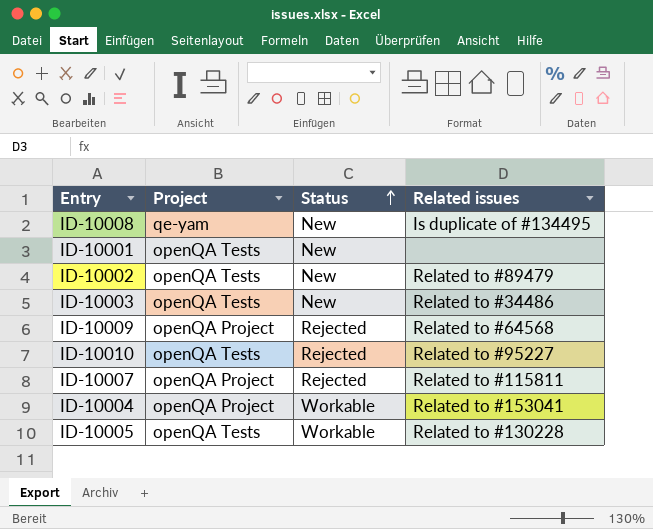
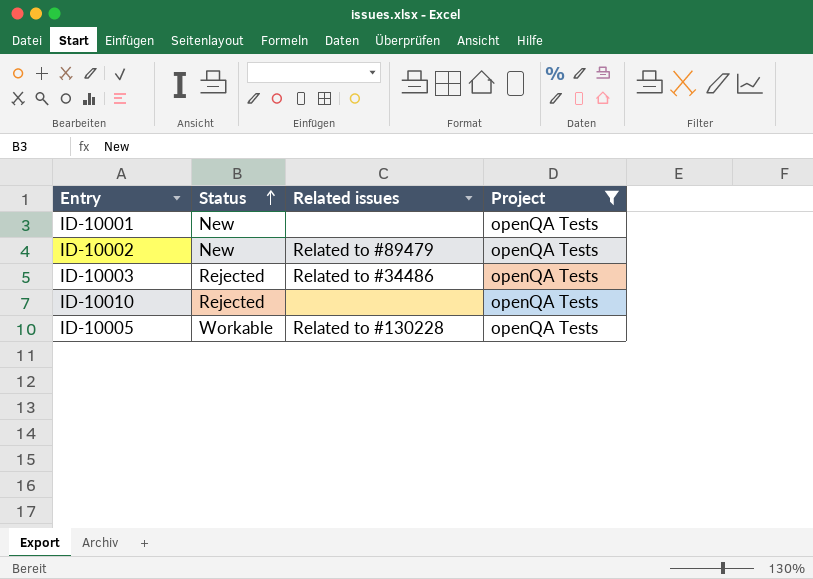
filter: none -> Project = openQA Tests
column Project | position: 2 -> 4
ID-10003 | Status: New -> Rejected
ID-10010 | Related issues: Related to #95227 -> none

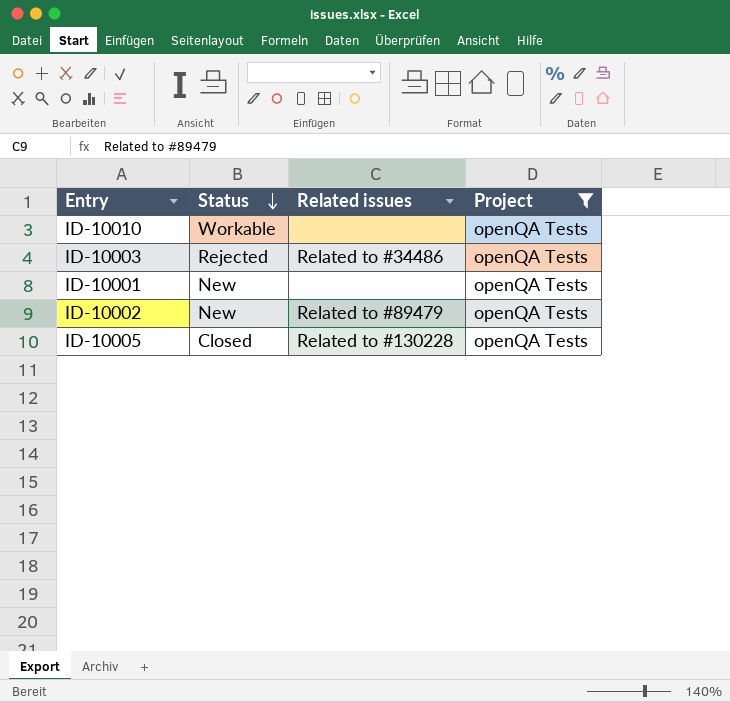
row order: Status ascending -> Status descending
ID-10010 | Status: Rejected -> Workable
ID-10005 | Status: Workable -> Closed

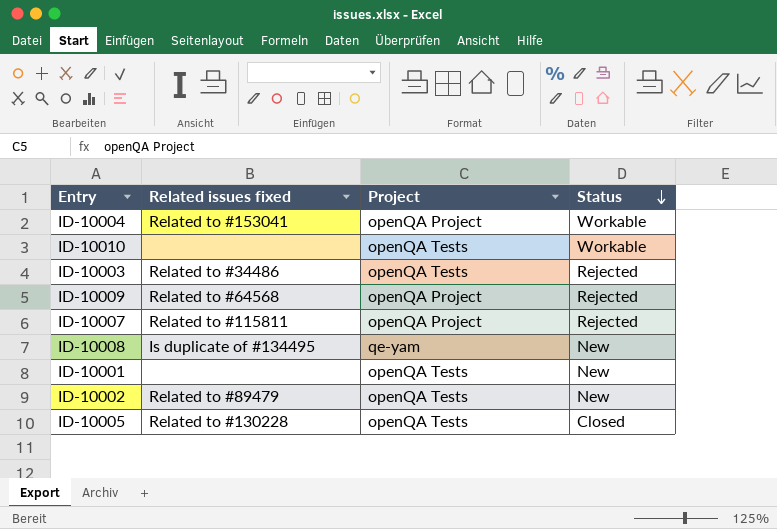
filter: Project = openQA Tests -> none
column name: Related issues -> Related issues fixed
column Status | position: 2 -> 4

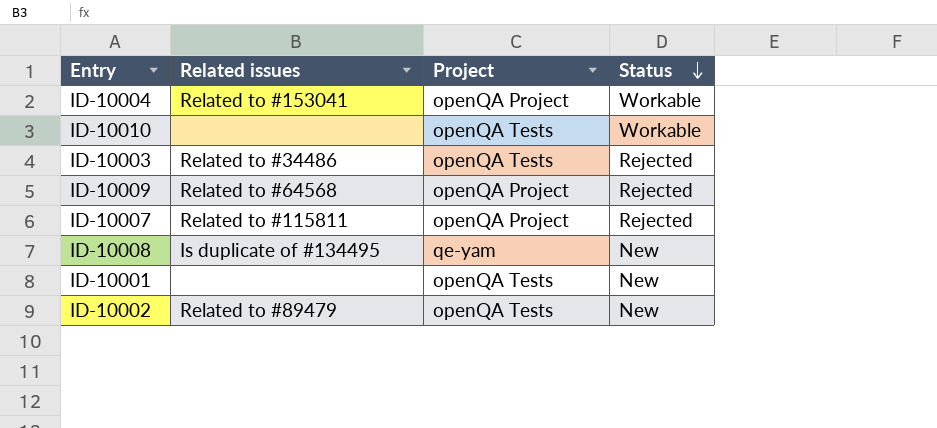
column name: Related issues fixed -> Related issues
row ID-10005: Related to #130228 | openQA Tests | Closed -> none

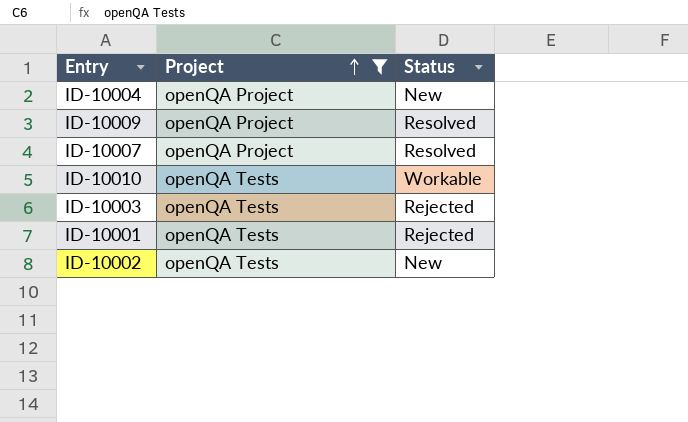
filter: none -> Project != qe-yam
row order: Status descending -> Project ascending
column Related issues | position: 2 -> none
ID-10004 | Status: Workable -> New
ID-10009 | Status: Rejected -> Resolved
ID-10007 | Status: Rejected -> Resolved
ID-10001 | Status: New -> Rejected

